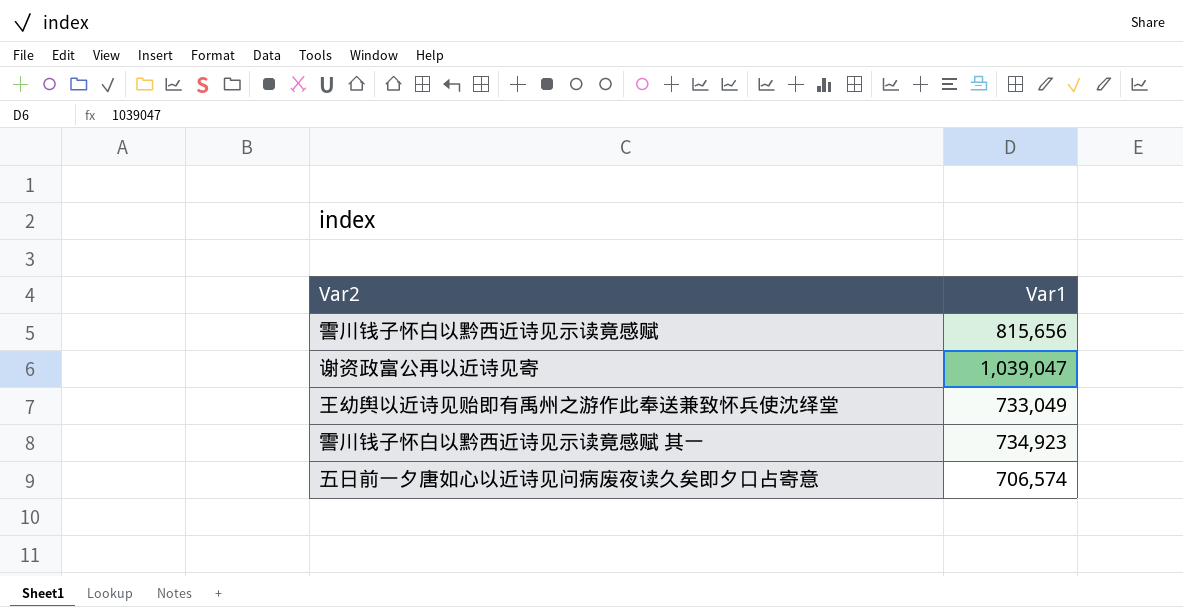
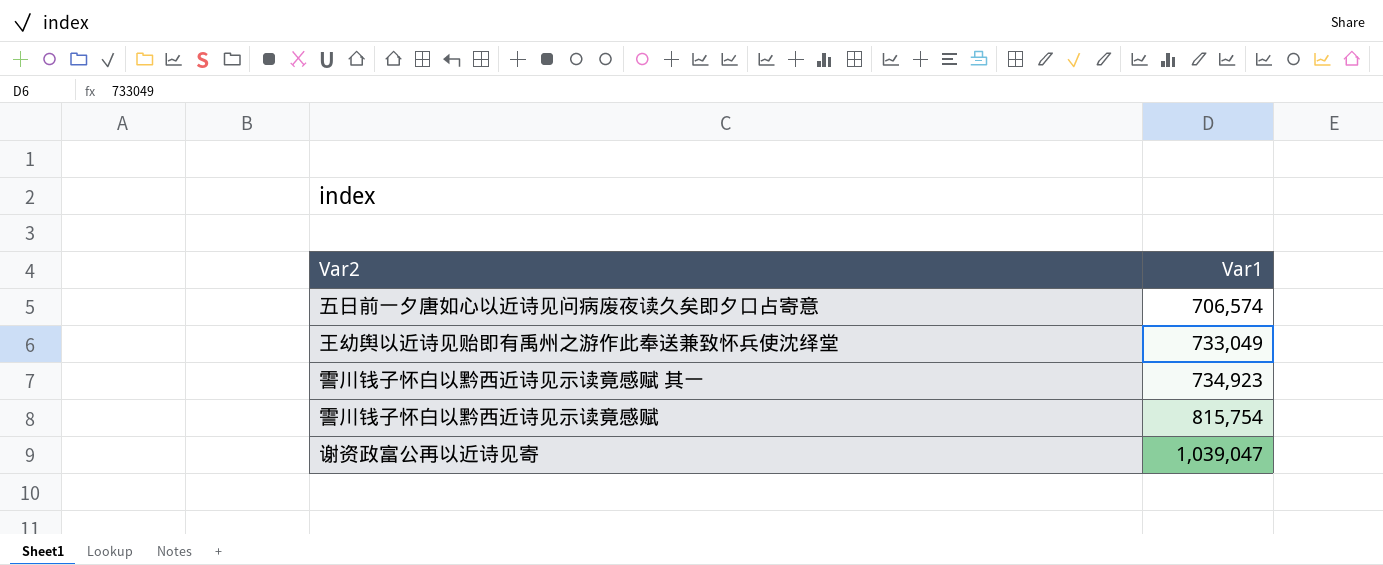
row order: none -> Var1 ascending
霅川钱子怀白以黔西近诗见示读竟感赋 | Var1: 815,656 -> 815,754

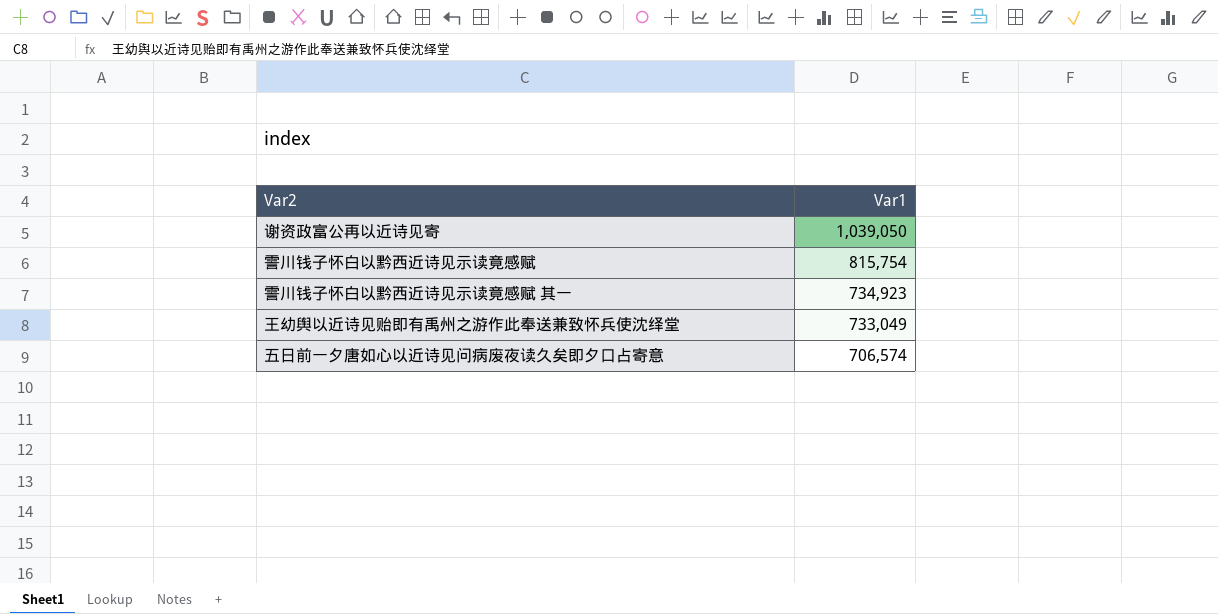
row order: Var1 ascending -> Var1 descending
谢资政富公再以近诗见寄 | Var1: 1,039,047 -> 1,039,050

